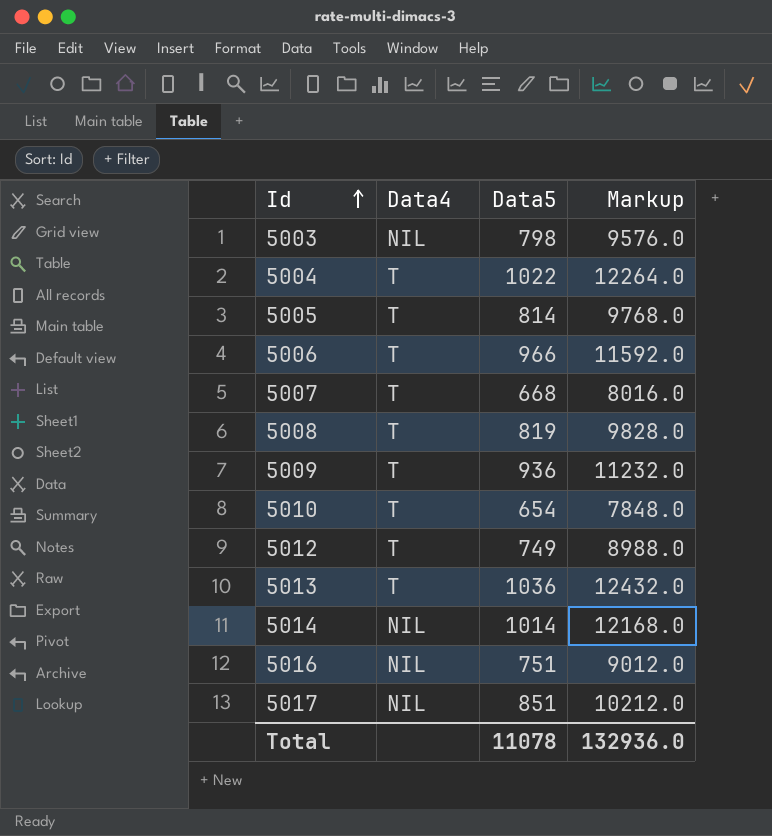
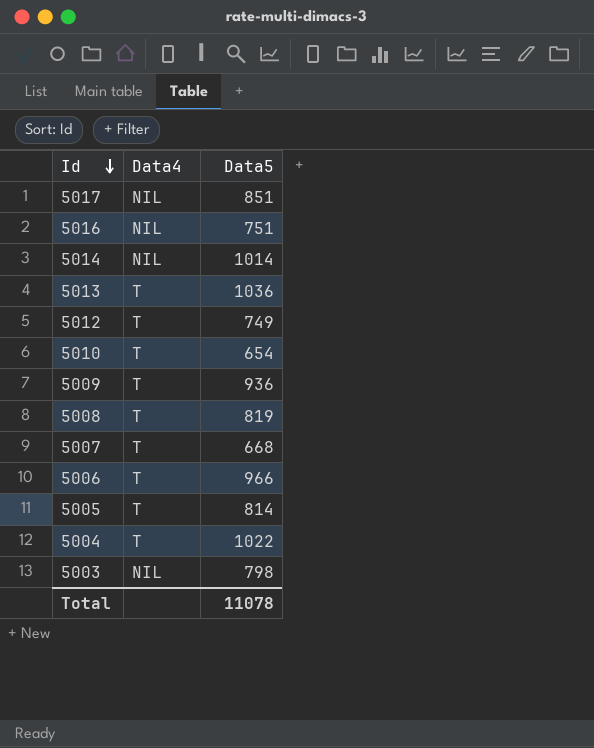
row order: Id ascending -> Id descending
column Markup | formula: [Data5] * 12 -> none

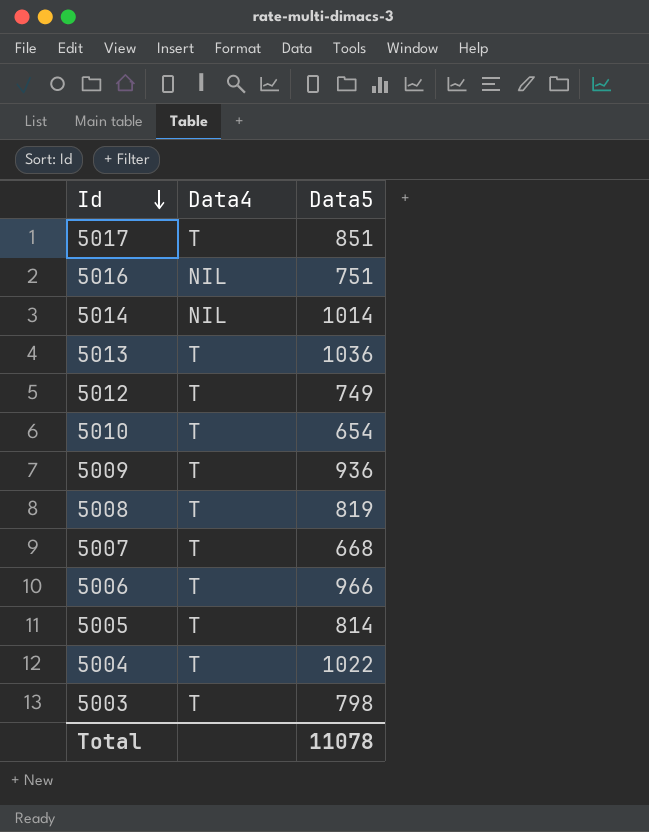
5017 | Data4: NIL -> T
5003 | Data4: NIL -> T

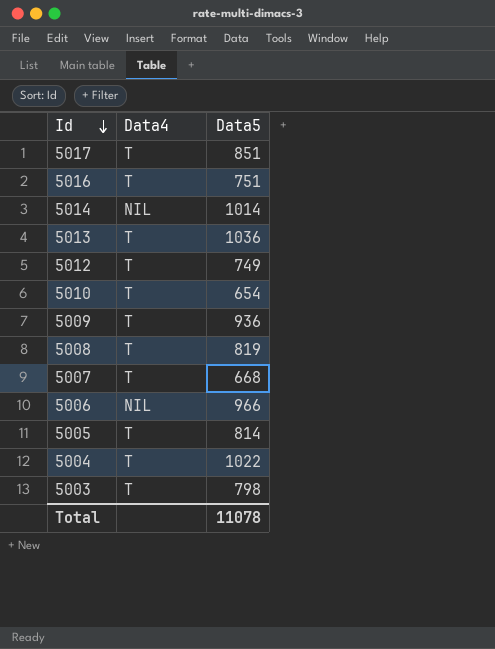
5016 | Data4: NIL -> T
5006 | Data4: T -> NIL

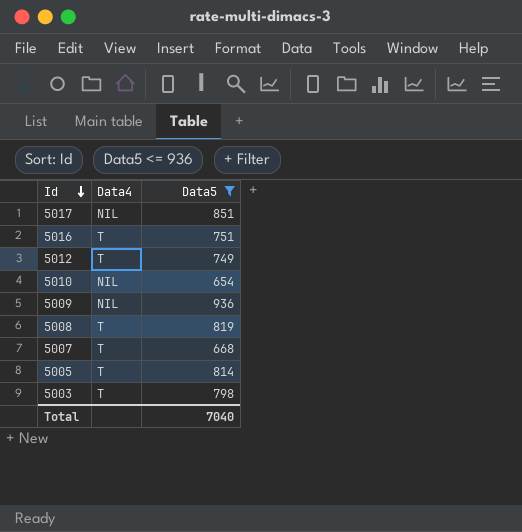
filter: none -> Data5 <= 936
5017 | Data4: T -> NIL
5010 | Data4: T -> NIL
5009 | Data4: T -> NIL
Total | Data5: 11078 -> 7040

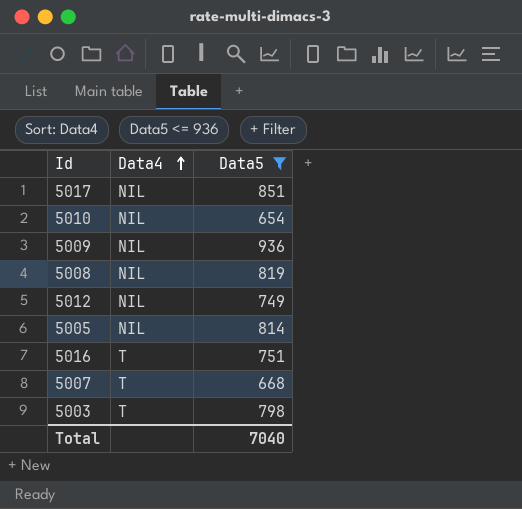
row order: Id descending -> Data4 ascending
5008 | Data4: T -> NIL
5012 | Data4: T -> NIL
5005 | Data4: T -> NIL

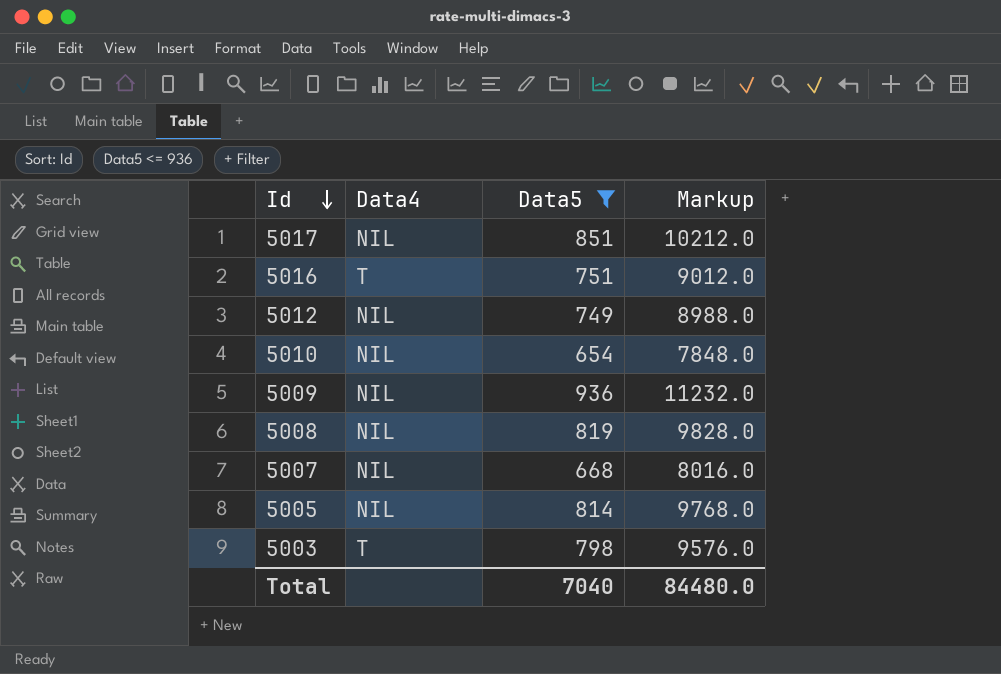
row order: Data4 ascending -> Id descending
column Markup | formula: none -> [Data5] * 12
5007 | Data4: T -> NIL

